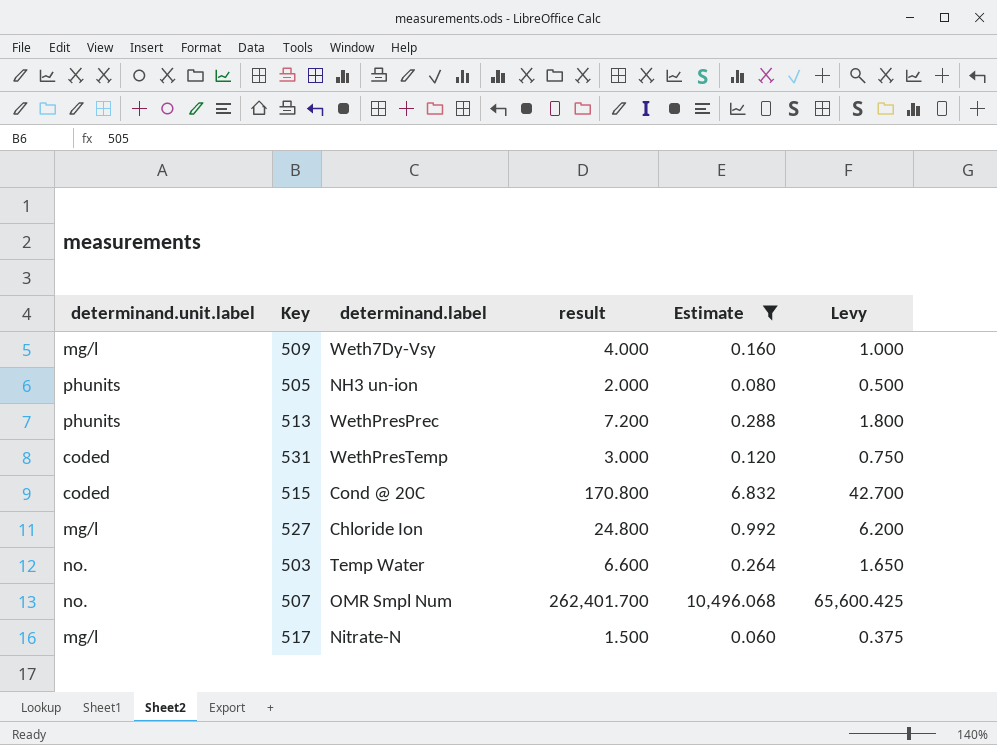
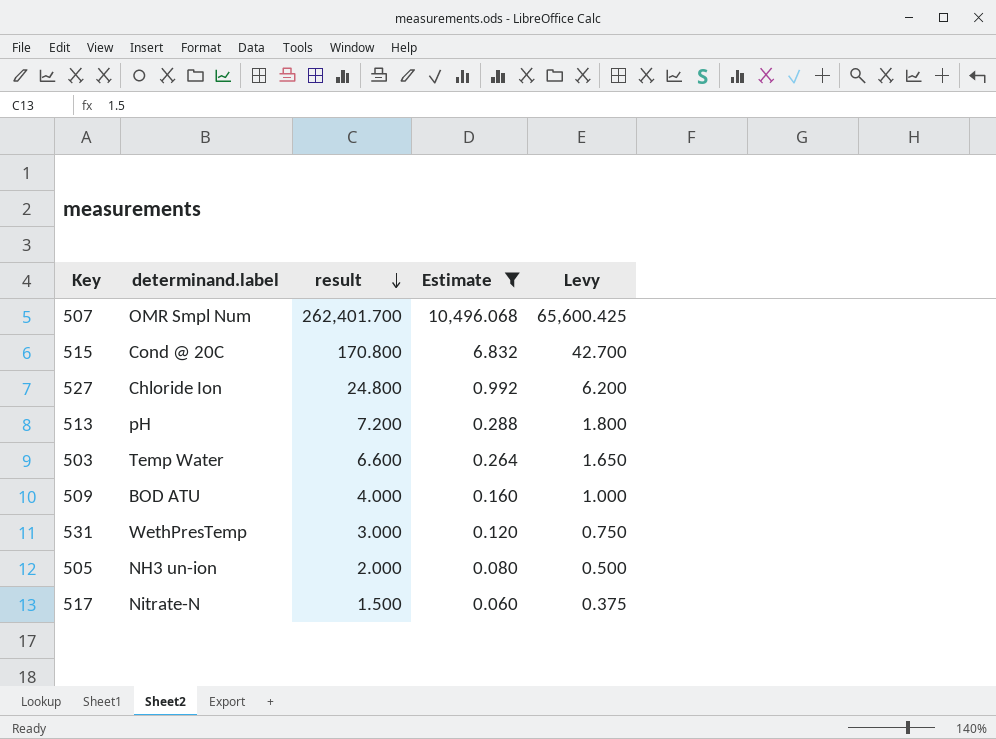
row order: none -> result descending
column determinand.unit.label | position: 1 -> none
513 | determinand.label: WethPresPrec -> pH
509 | determinand.label: Weth7Dy-Vsy -> BOD ATU

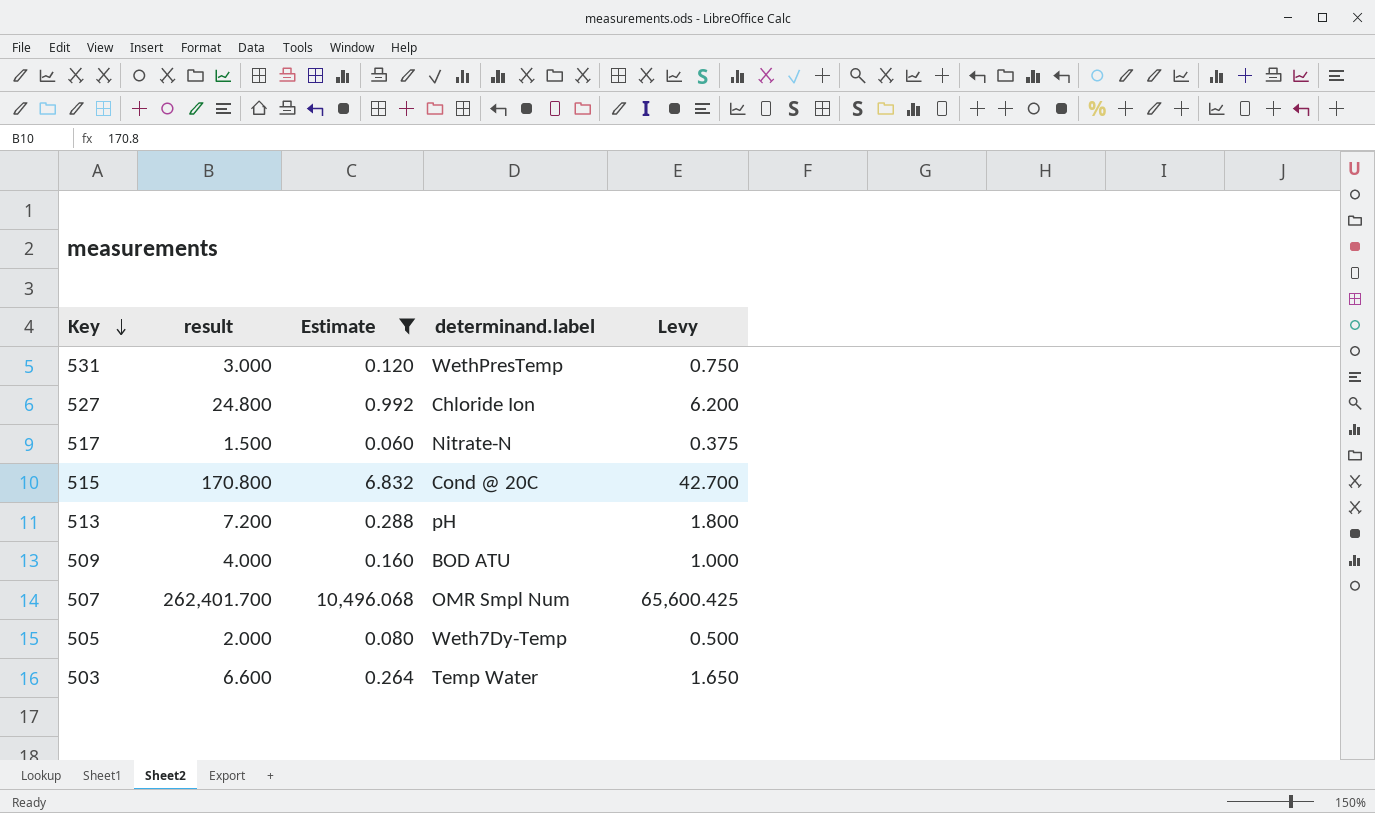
row order: result descending -> Key descending
column determinand.label | position: 2 -> 4
505 | determinand.label: NH3 un-ion -> Weth7Dy-Temp

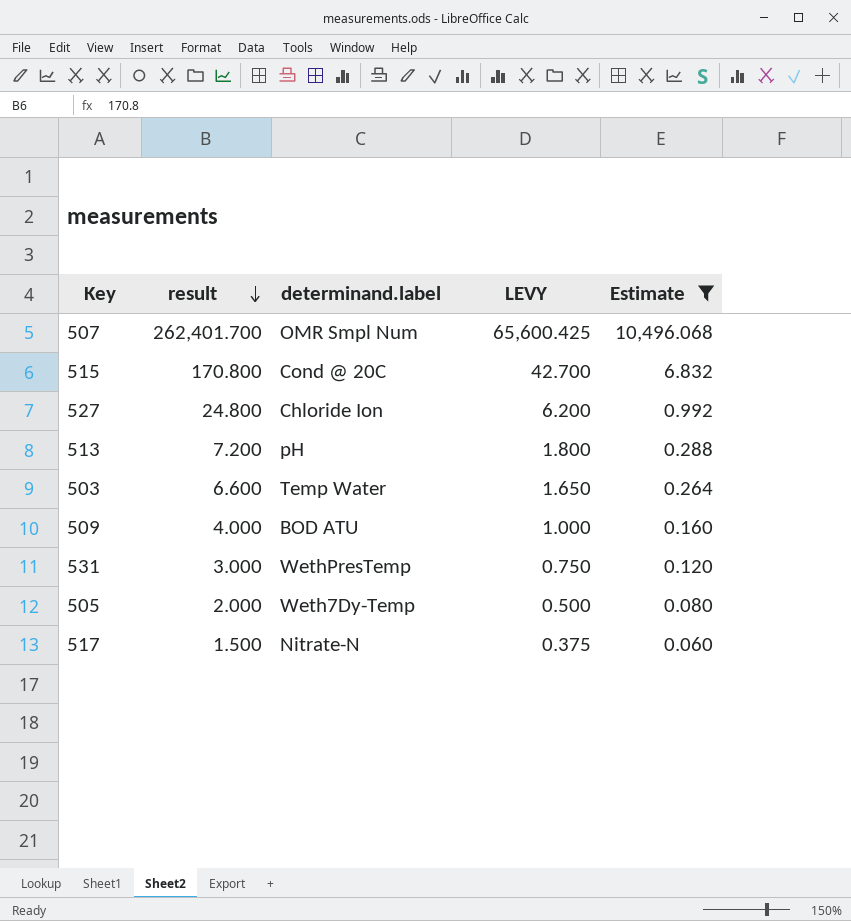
row order: Key descending -> result descending
column name: Levy -> LEVY
column Estimate | position: 3 -> 5

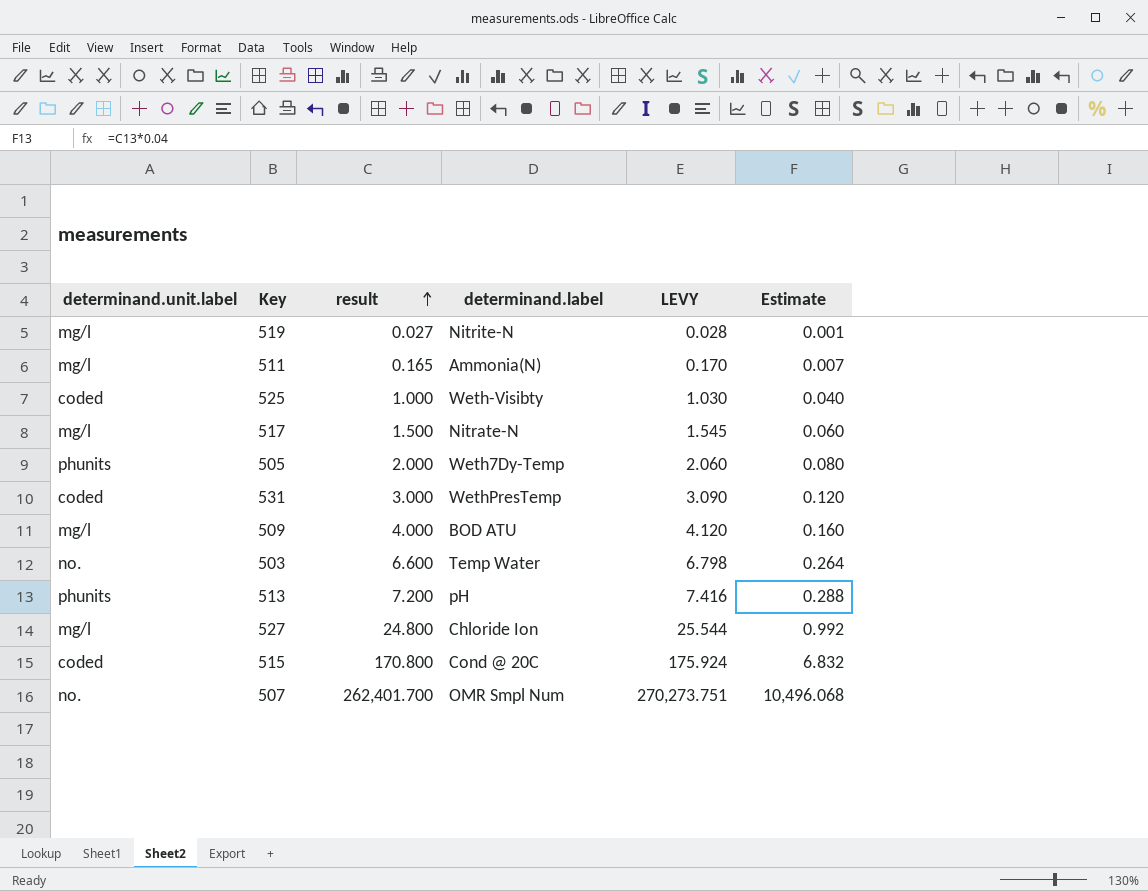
filter: Estimate >= 0.060 -> none
row order: result descending -> result ascending
column determinand.unit.label | position: none -> 1
column LEVY | formula: [result] * 0.25 -> [result] * 1.03

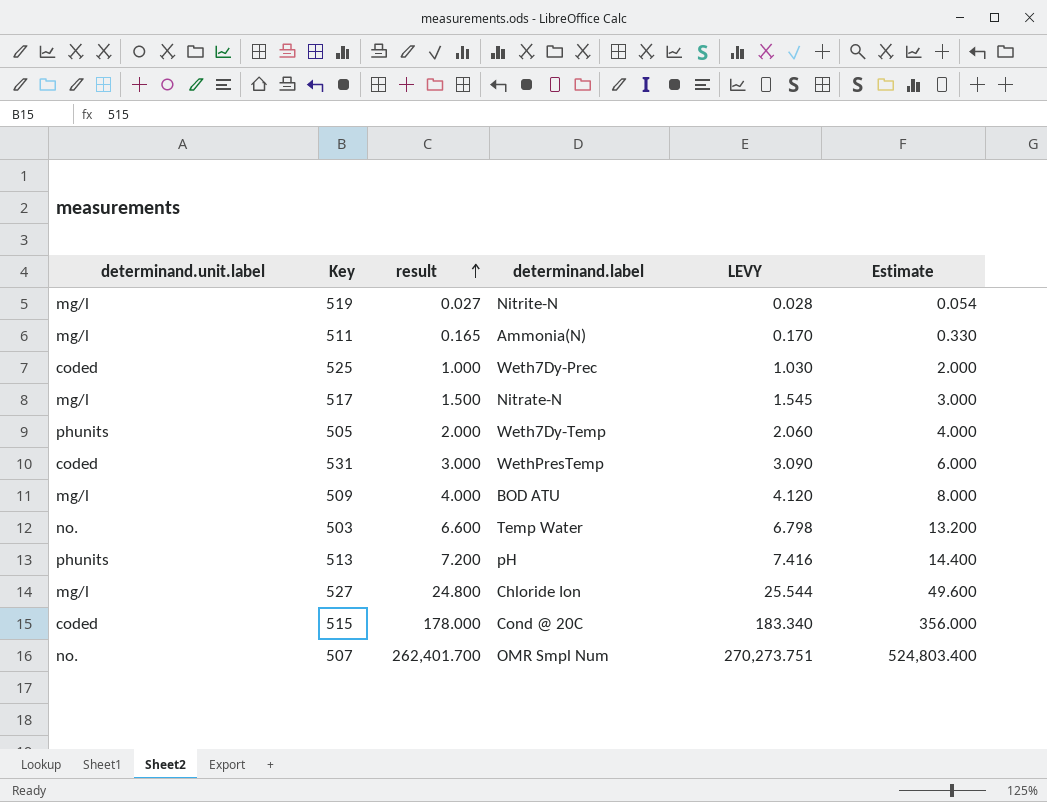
column Estimate | formula: [result] * 0.04 -> [result] * 2
525 | determinand.label: Weth-Visibty -> Weth7Dy-Prec
515 | result: 170.800 -> 178.000
515 | LEVY: 175.924 -> 183.340

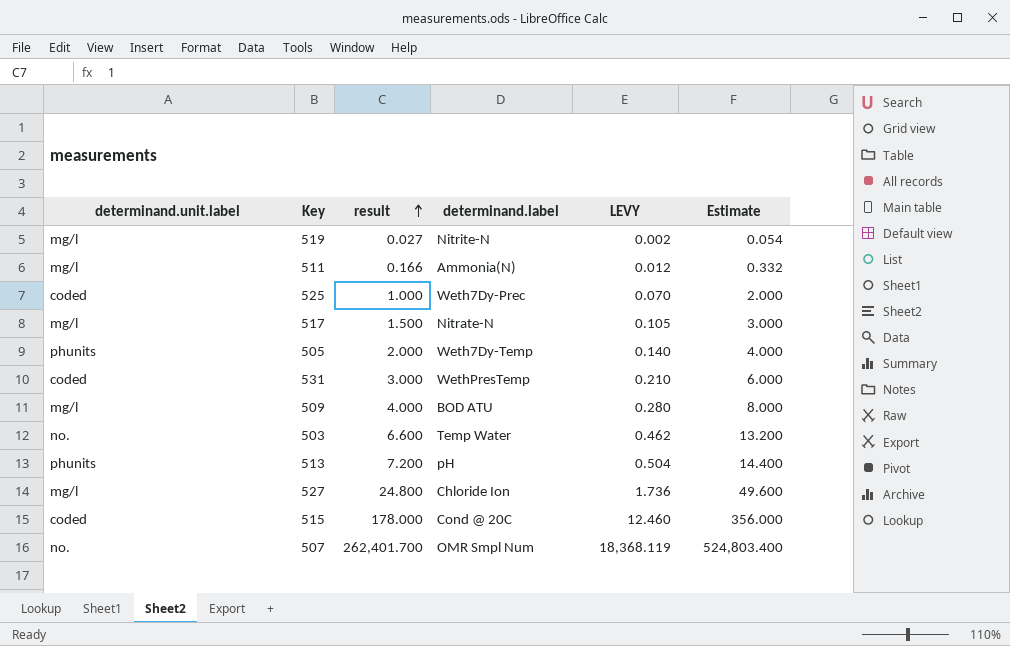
column LEVY | formula: [result] * 1.03 -> [result] * 0.07
511 | result: 0.165 -> 0.166
511 | Estimate: 0.330 -> 0.332

